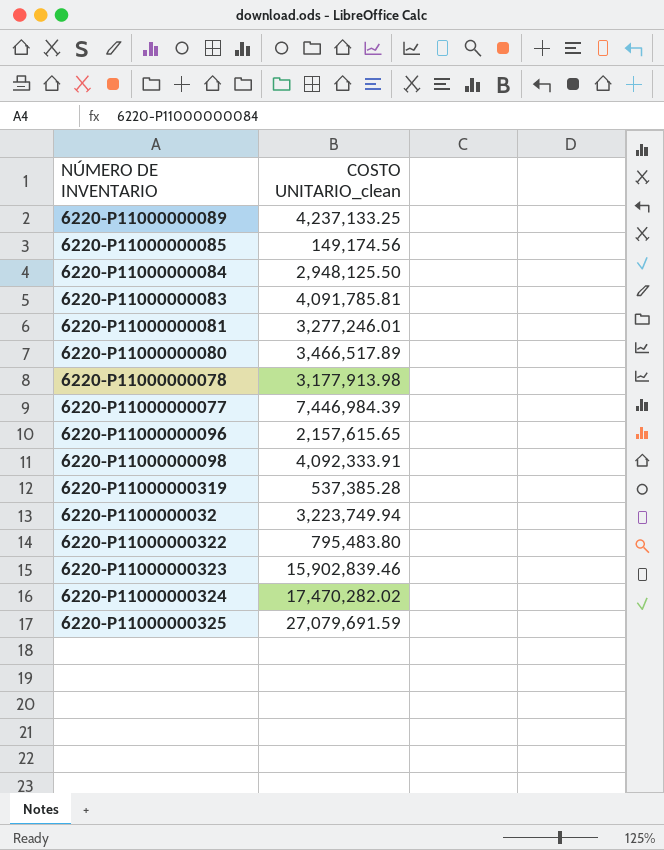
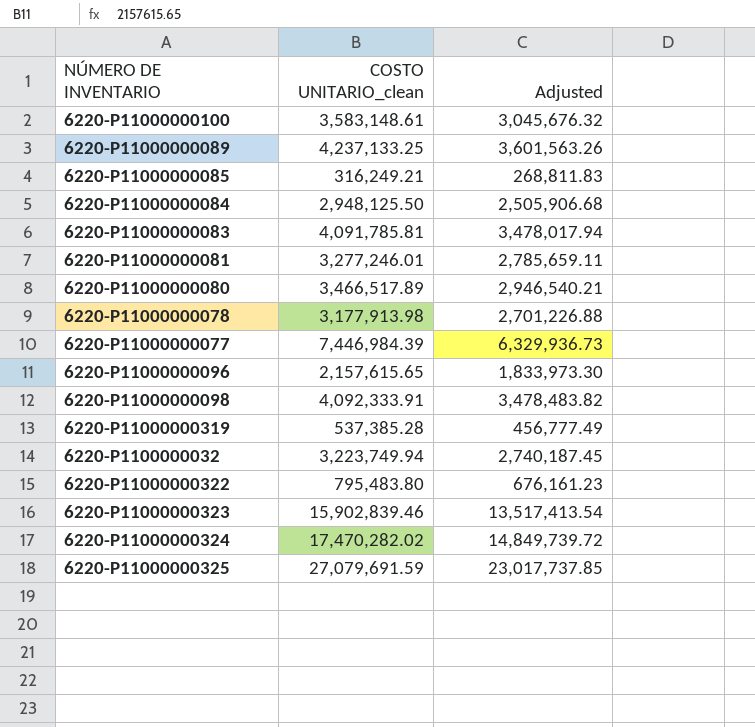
column Adjusted | formula: none -> [COSTO UNITARIO_clean] * 0.85
row 6220-P11000000100: none -> 3,583,148.61 | 3,045,676.32
6220-P11000000085 | COSTO UNITARIO_clean: 149,174.56 -> 316,249.21

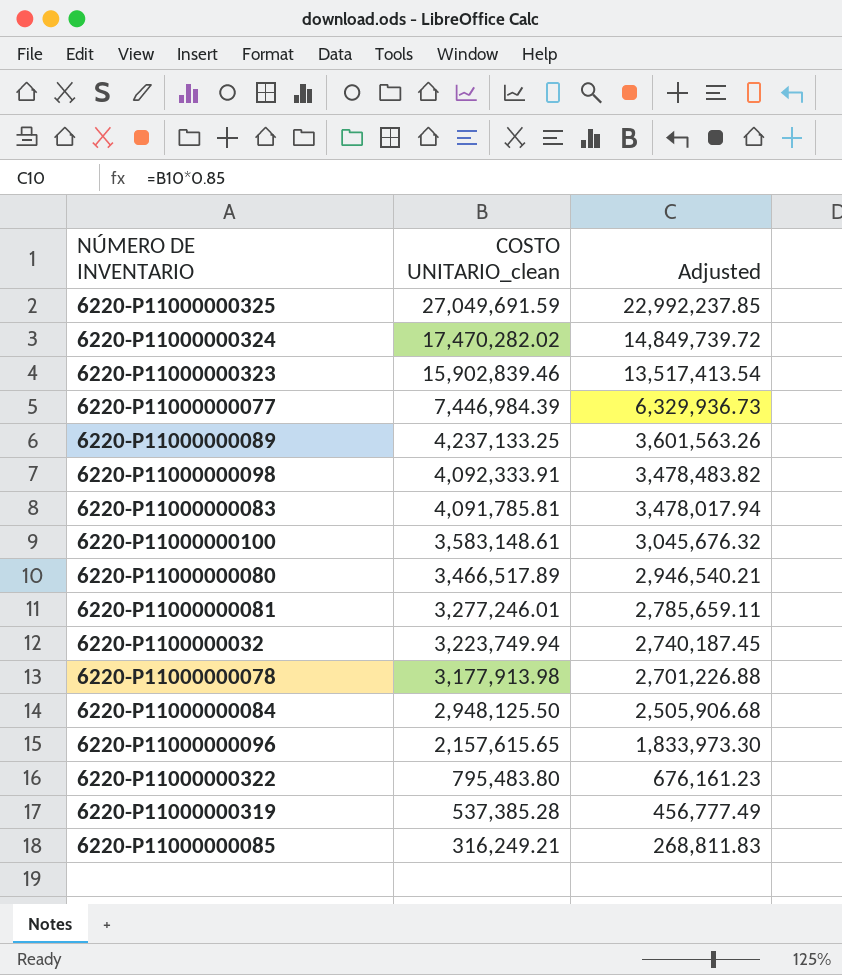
row order: none -> COSTO UNITARIO_clean descending
6220-P11000000325 | COSTO UNITARIO_clean: 27,079,691.59 -> 27,049,691.59
6220-P11000000325 | Adjusted: 23,017,737.85 -> 22,992,237.85

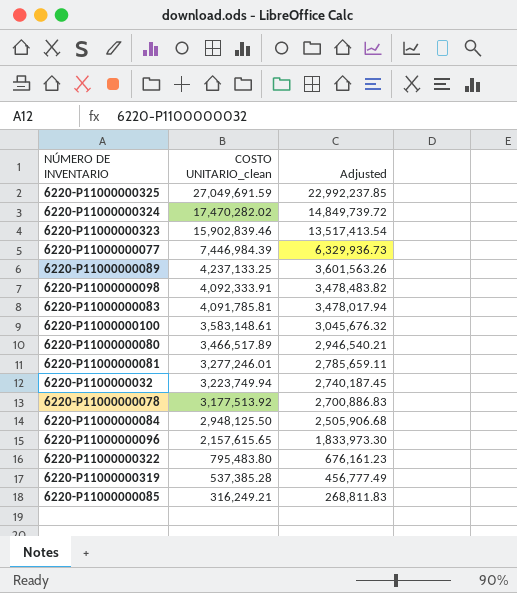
6220-P11000000078 | COSTO UNITARIO_clean: 3,177,913.98 -> 3,177,513.92
6220-P11000000078 | Adjusted: 2,701,226.88 -> 2,700,886.83

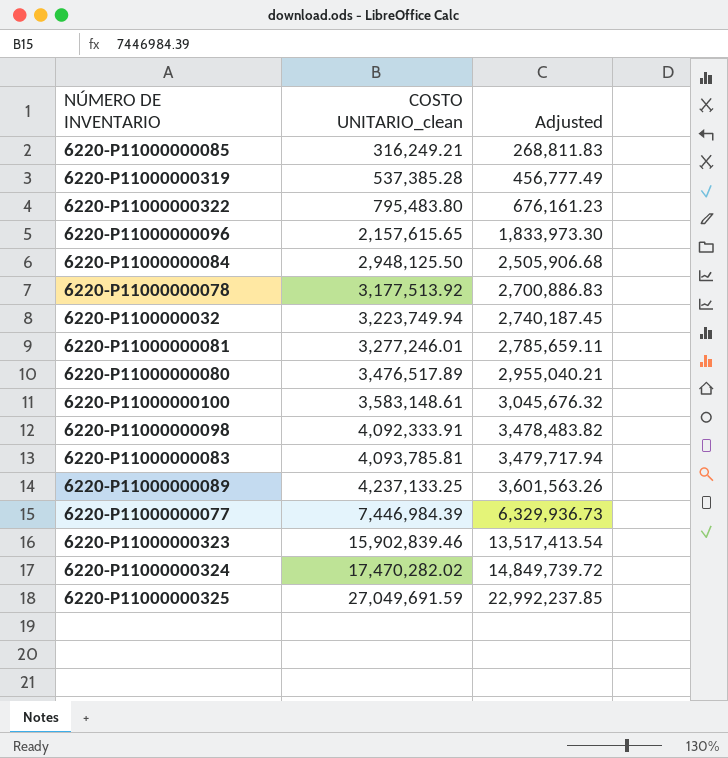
row order: COSTO UNITARIO_clean descending -> COSTO UNITARIO_clean ascending
6220-P11000000080 | COSTO UNITARIO_clean: 3,466,517.89 -> 3,476,517.89
6220-P11000000080 | Adjusted: 2,946,540.21 -> 2,955,040.21
6220-P11000000083 | COSTO UNITARIO_clean: 4,091,785.81 -> 4,093,785.81
6220-P11000000083 | Adjusted: 3,478,017.94 -> 3,479,717.94

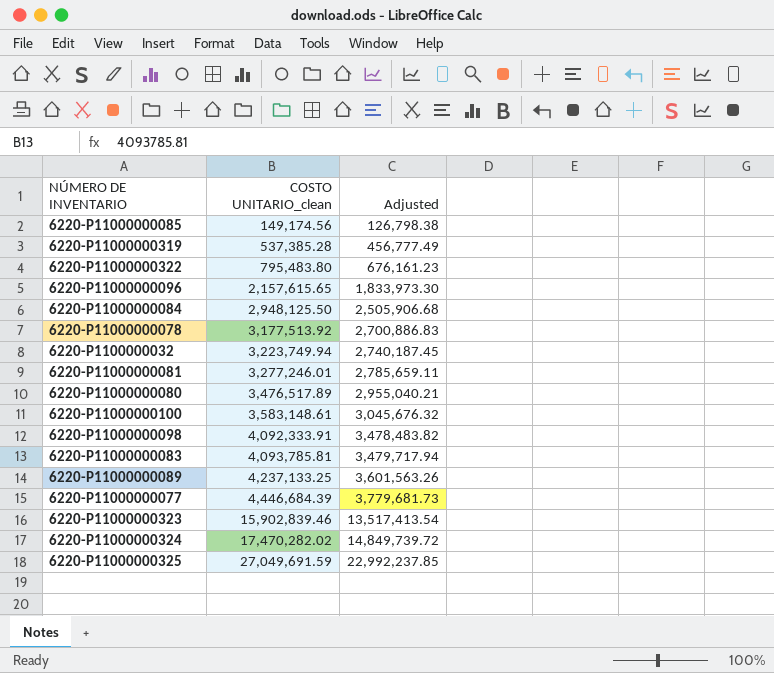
6220-P11000000085 | COSTO UNITARIO_clean: 316,249.21 -> 149,174.56
6220-P11000000085 | Adjusted: 268,811.83 -> 126,798.38
6220-P11000000077 | COSTO UNITARIO_clean: 7,446,984.39 -> 4,446,684.39
6220-P11000000077 | Adjusted: 6,329,936.73 -> 3,779,681.73

